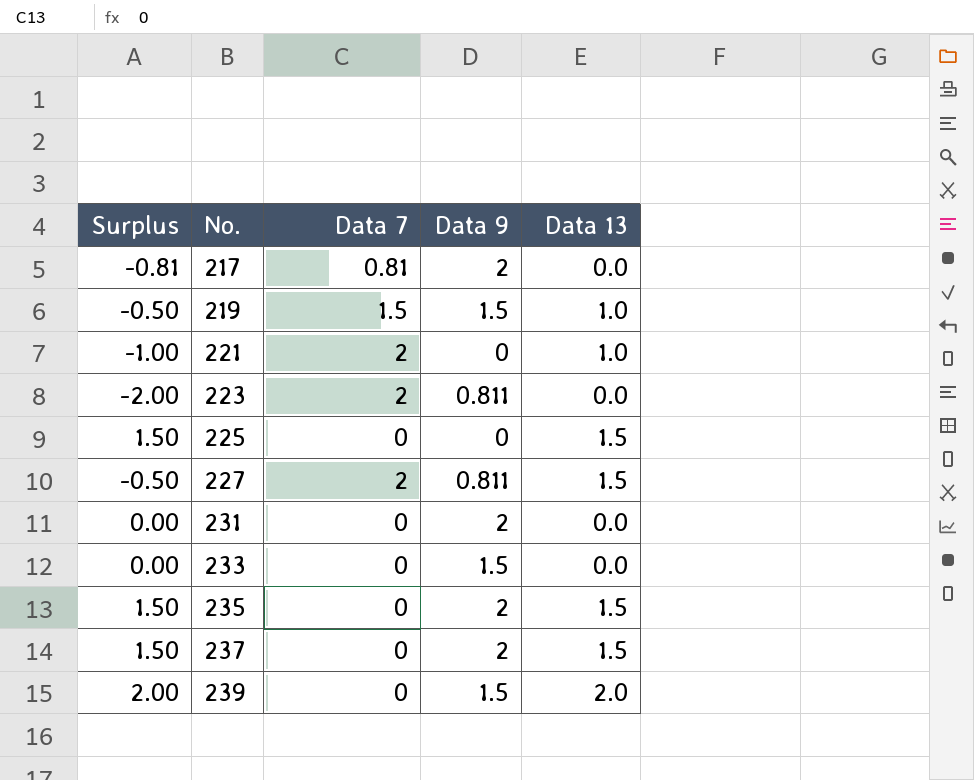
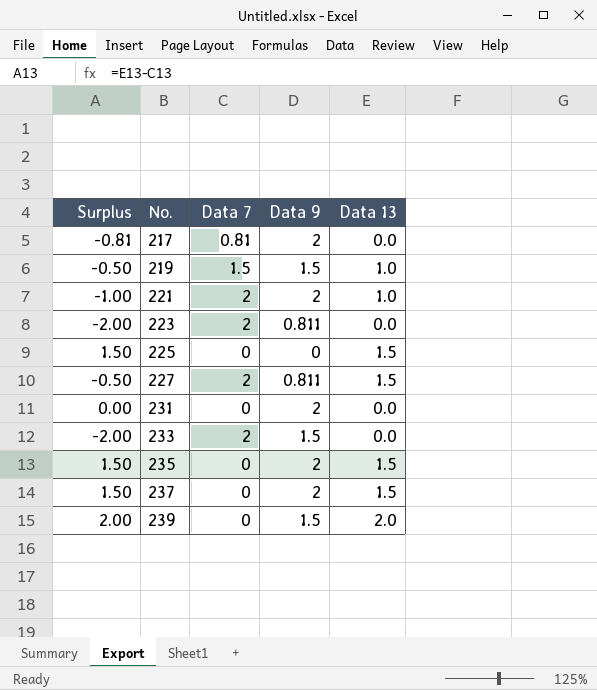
221 | Data 9: 0 -> 2
233 | Surplus: 0.00 -> -2.00
233 | Data 7: 0 -> 2

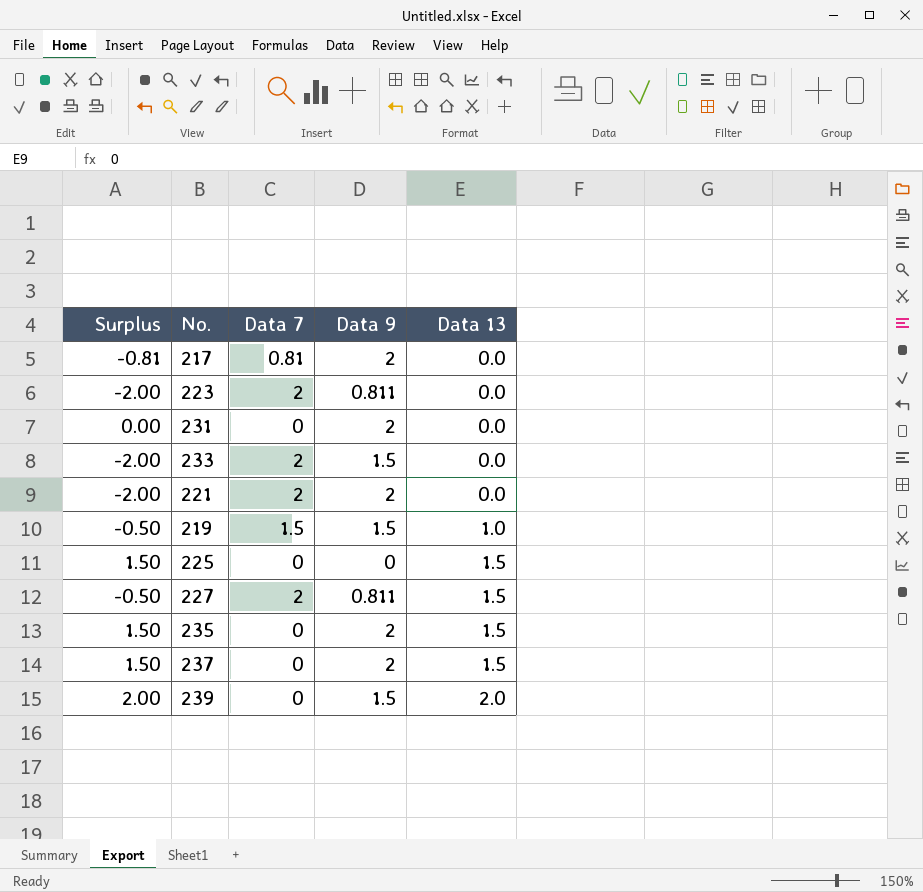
row order: No. ascending -> Data 13 ascending
221 | Surplus: -1.00 -> -2.00
221 | Data 13: 1.0 -> 0.0

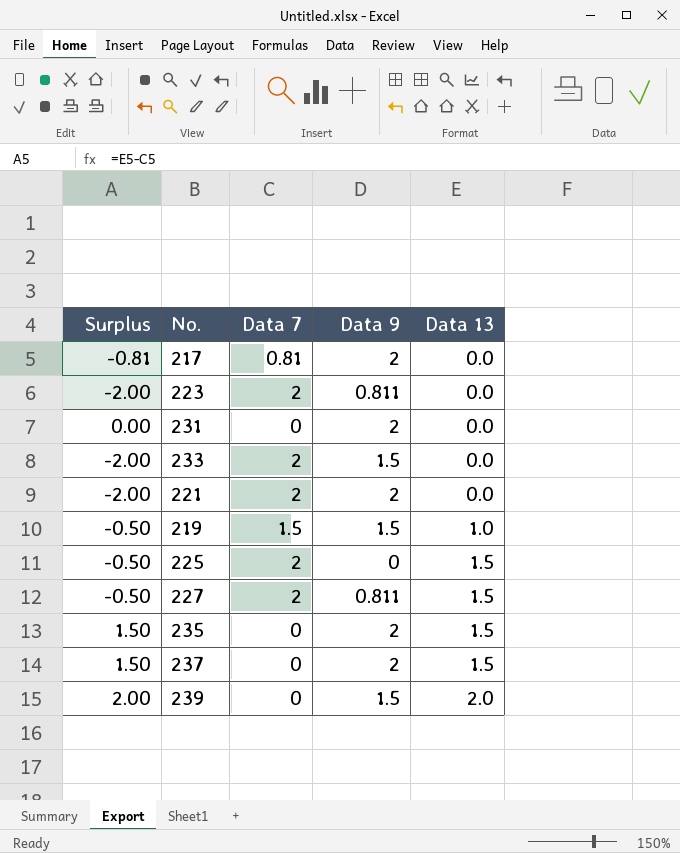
225 | Surplus: 1.50 -> -0.50
225 | Data 7: 0 -> 2

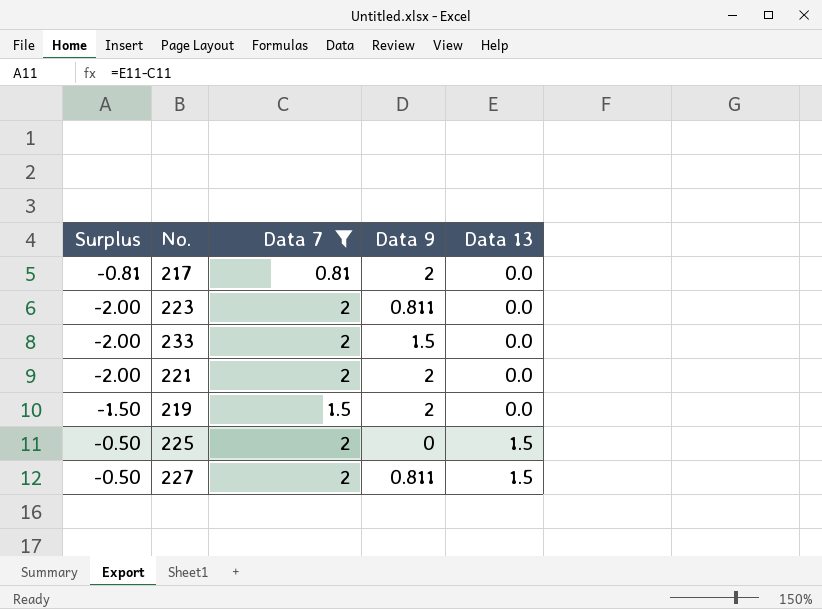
filter: none -> Data 7 != 0
219 | Surplus: -0.50 -> -1.50
219 | Data 9: 1.5 -> 2
219 | Data 13: 1.0 -> 0.0

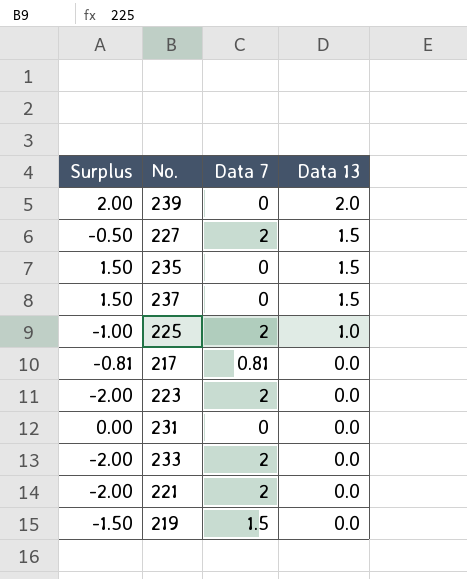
filter: Data 7 != 0 -> none
row order: Data 13 ascending -> Data 13 descending
column Data 9 | position: 4 -> none
225 | Surplus: -0.50 -> -1.00
225 | Data 13: 1.5 -> 1.0

